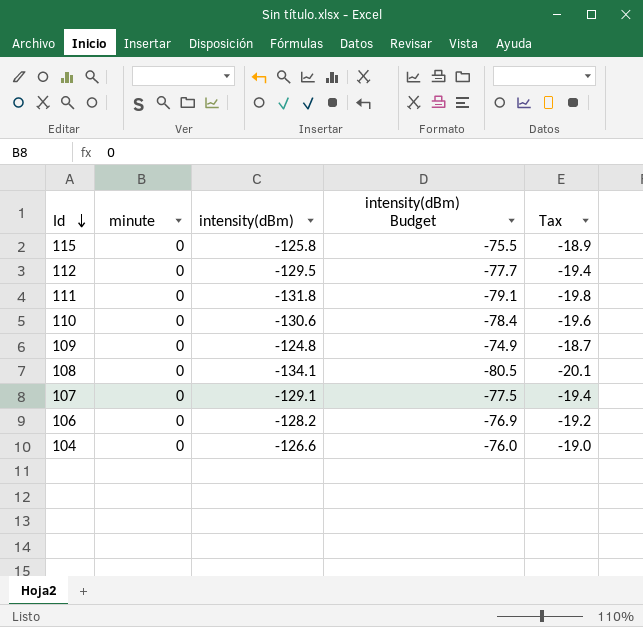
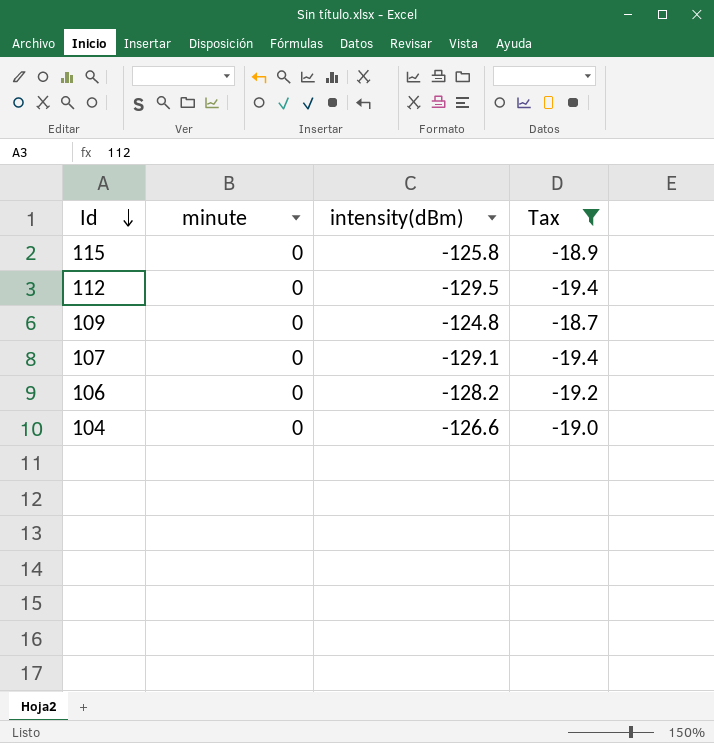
filter: none -> Tax >= -19.4
column intensity(dBm) Budget | formula: [intensity(dBm)] * 0.6 -> none

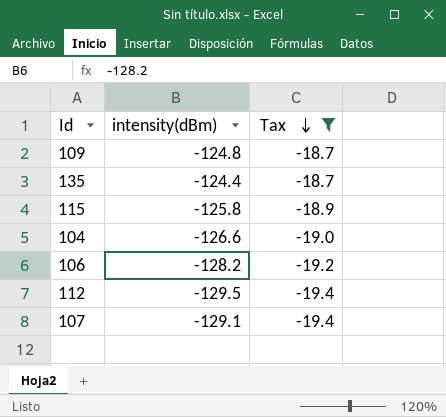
row order: Id descending -> Tax descending
column minute | position: 2 -> none
row 135: none -> -124.4 | -18.7

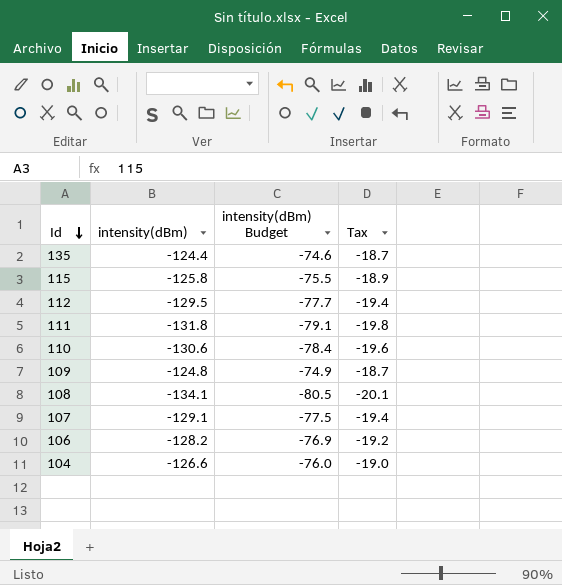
filter: Tax >= -19.4 -> none
row order: Tax descending -> Id descending
column intensity(dBm) Budget | formula: none -> [intensity(dBm)] * 0.6

